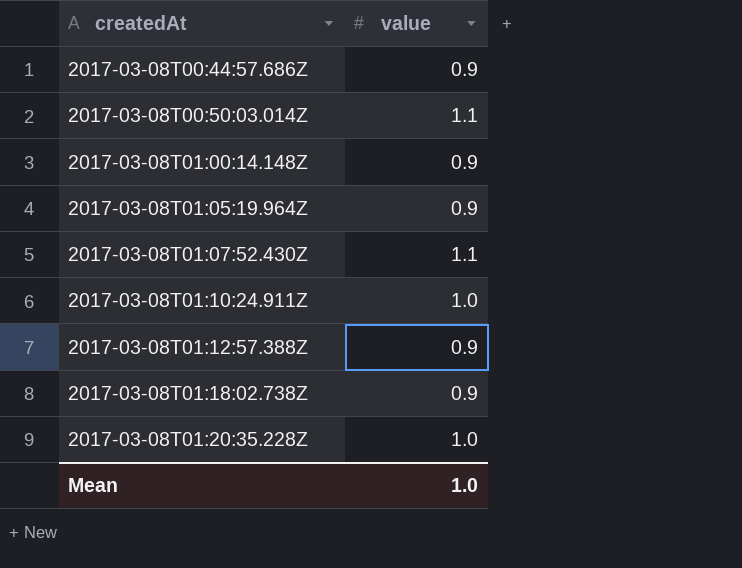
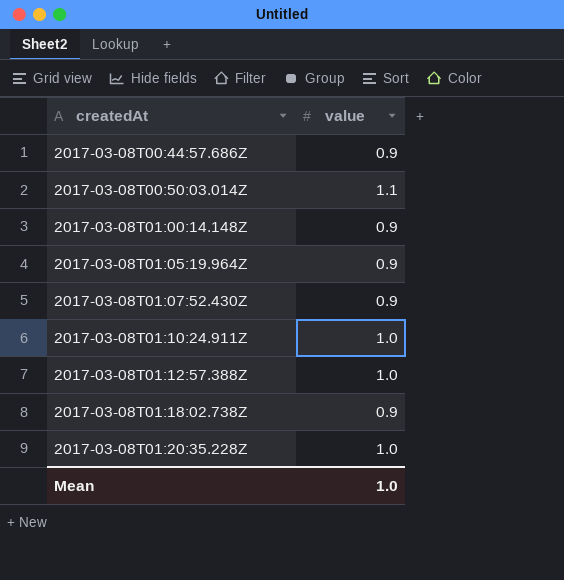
2017-03-08T01:07:52.430Z | value: 1.1 -> 0.9
2017-03-08T01:12:57.388Z | value: 0.9 -> 1.0

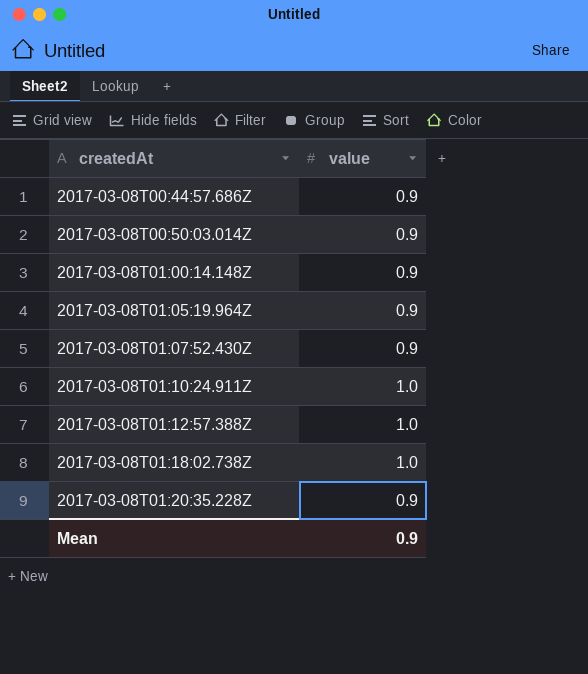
2017-03-08T00:50:03.014Z | value: 1.1 -> 0.9
2017-03-08T01:18:02.738Z | value: 0.9 -> 1.0
2017-03-08T01:20:35.228Z | value: 1.0 -> 0.9
Mean | value: 1.0 -> 0.9

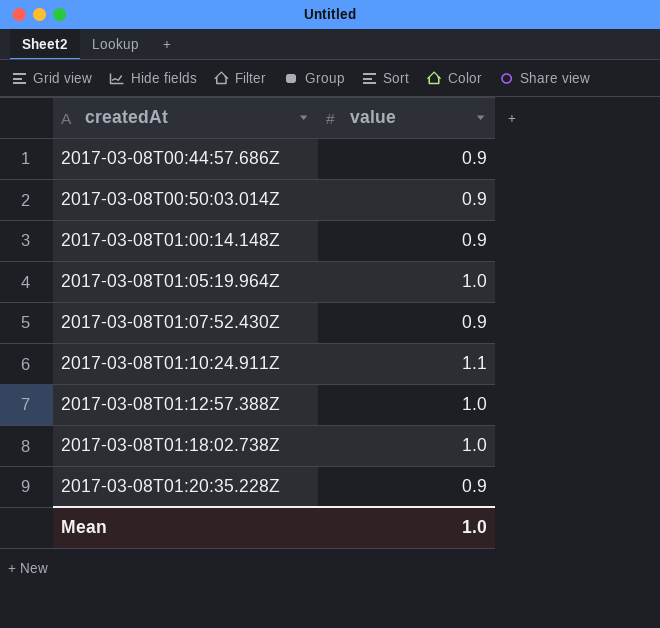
2017-03-08T01:05:19.964Z | value: 0.9 -> 1.0
2017-03-08T01:10:24.911Z | value: 1.0 -> 1.1
Mean | value: 0.9 -> 1.0

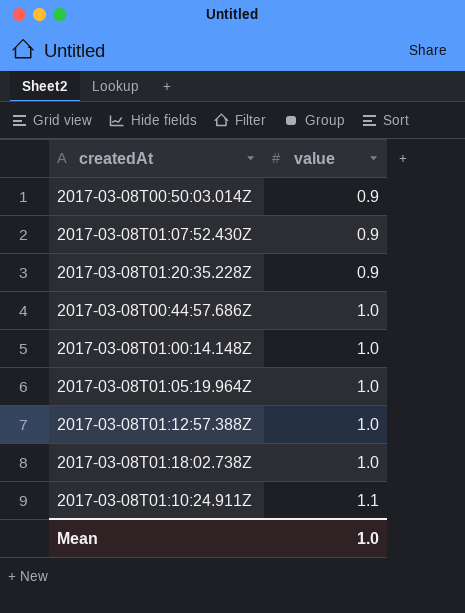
row order: createdAt ascending -> value ascending
2017-03-08T00:44:57.686Z | value: 0.9 -> 1.0
2017-03-08T01:00:14.148Z | value: 0.9 -> 1.0

